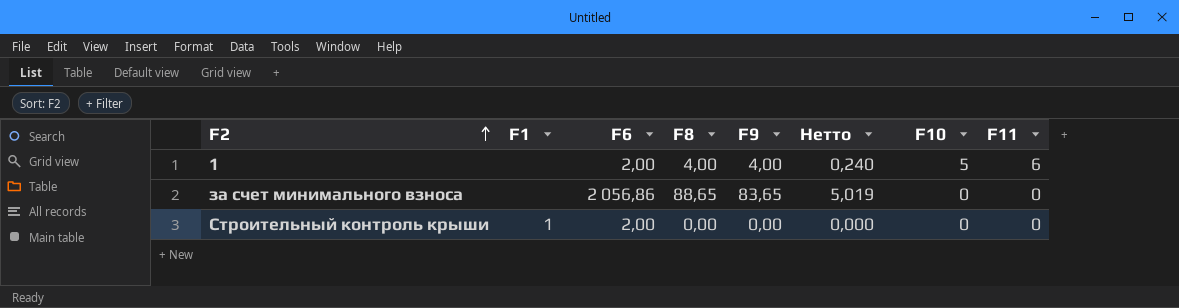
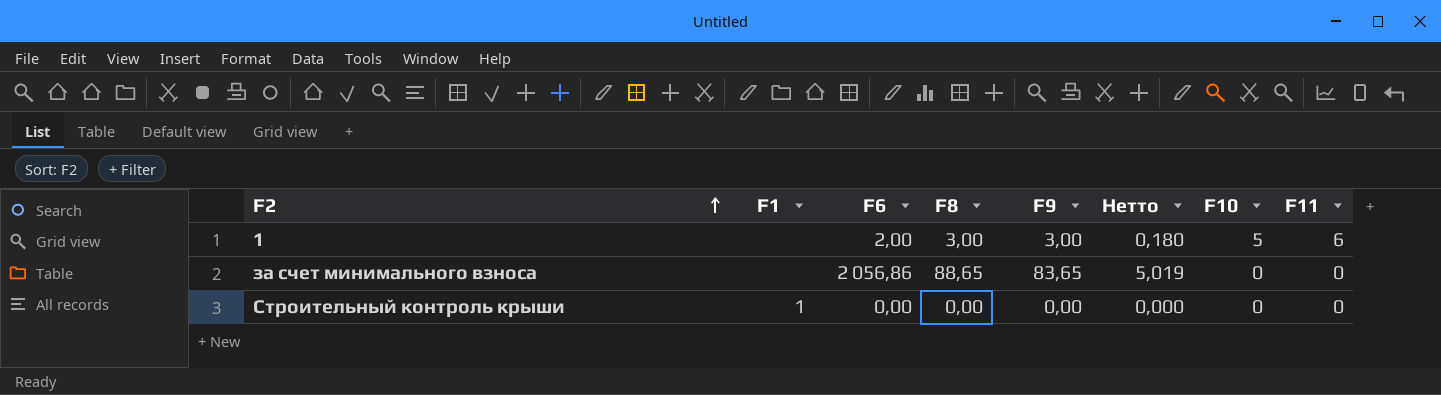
1 | F8: 4,00 -> 3,00
1 | F9: 4,00 -> 3,00
1 | Нетто: 0,240 -> 0,180
Строительный контроль крыши | F6: 2,00 -> 0,00

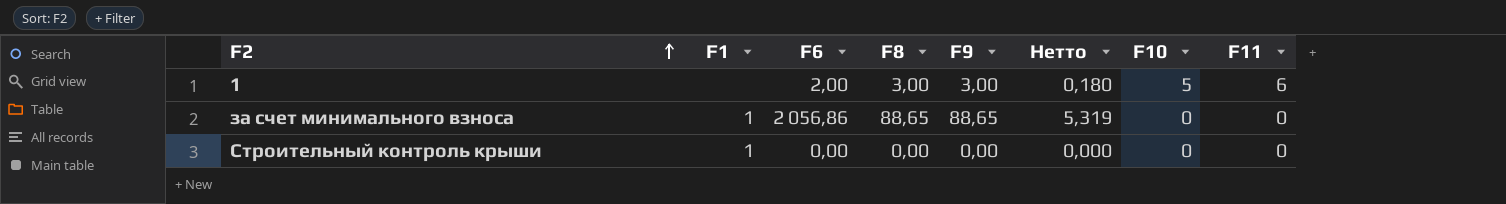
за счет минимального взноса | F1: none -> 1
за счет минимального взноса | F9: 83,65 -> 88,65
за счет минимального взноса | Нетто: 5,019 -> 5,319

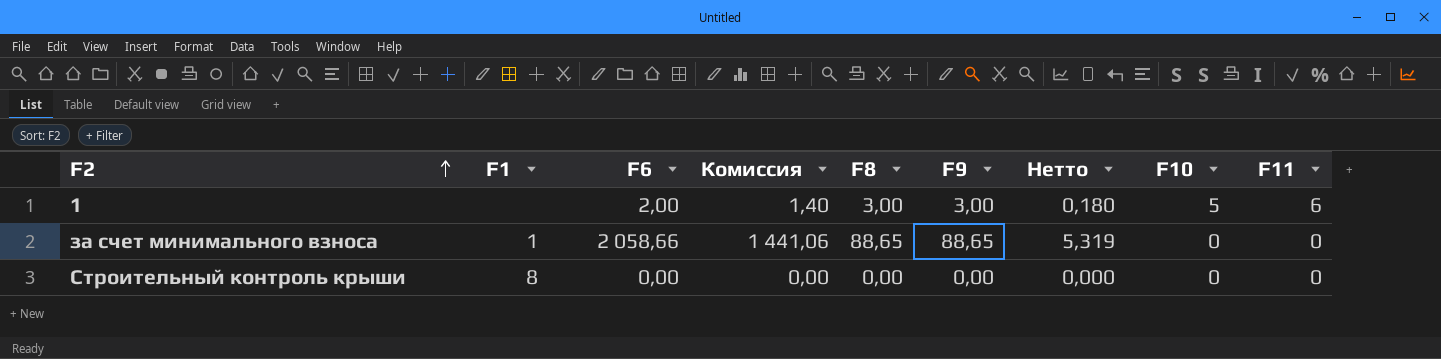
column Комиссия | formula: none -> [F6] * 0,7
за счет минимального взноса | F6: 2 056,86 -> 2 058,66
Строительный контроль крыши | F1: 1 -> 8

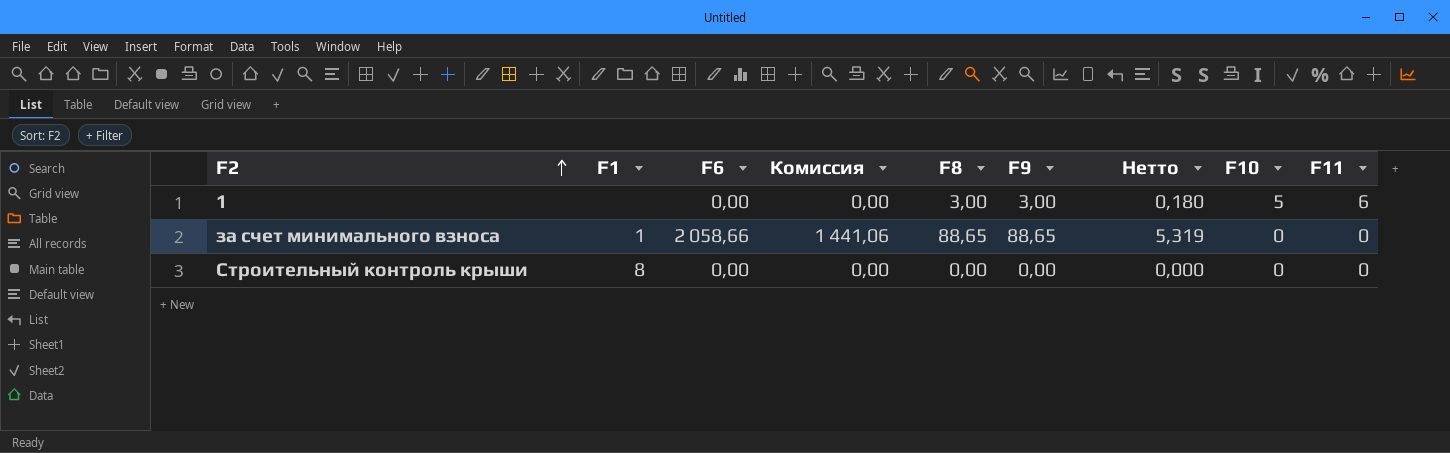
1 | F6: 2,00 -> 0,00
1 | Комиссия: 1,40 -> 0,00

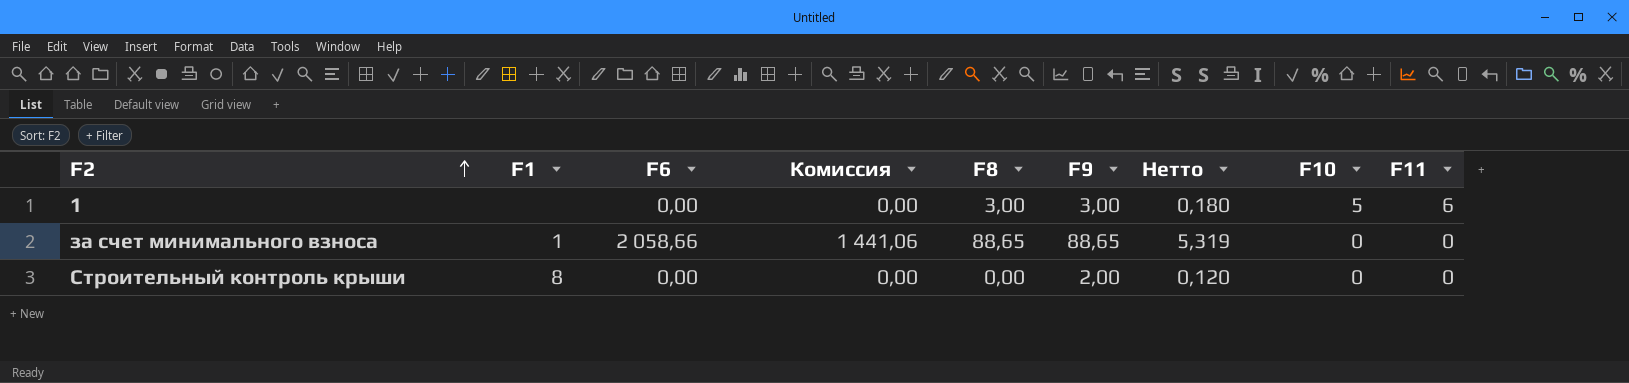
Строительный контроль крыши | F9: 0,00 -> 2,00
Строительный контроль крыши | Нетто: 0,000 -> 0,120

